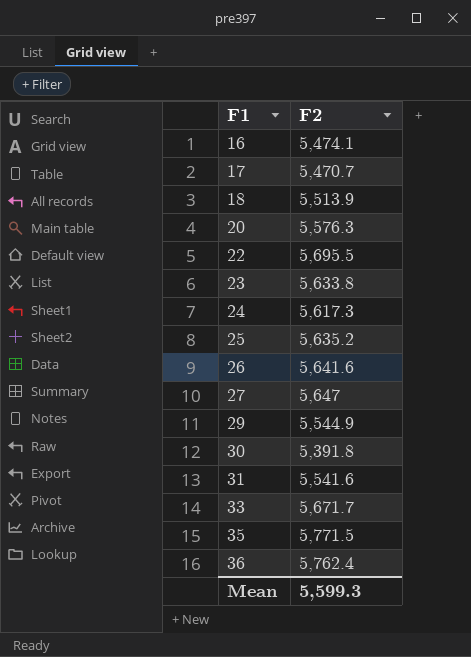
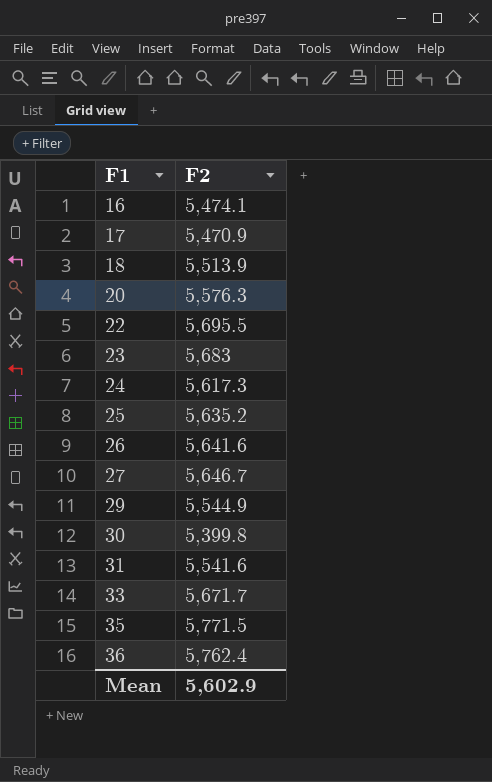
17 | F2: 5,470.7 -> 5,470.9
23 | F2: 5,633.8 -> 5,683
27 | F2: 5,647 -> 5,646.7
30 | F2: 5,391.8 -> 5,399.8
Mean | F2: 5,599.3 -> 5,602.9

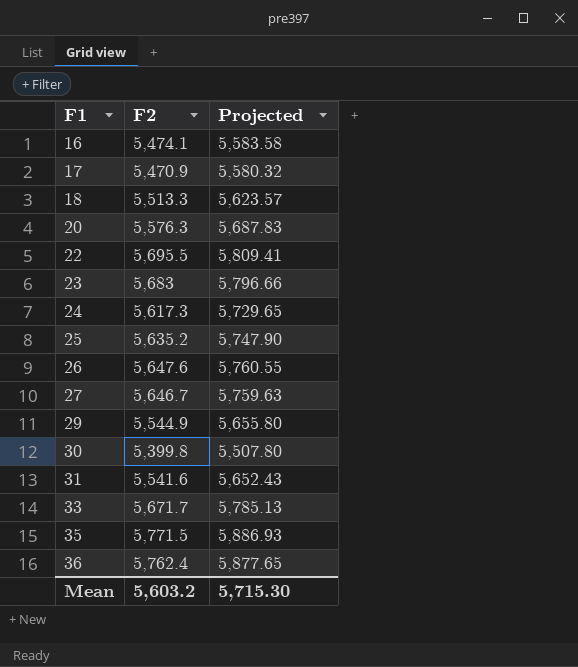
column Projected | formula: none -> [F2] * 1.02
18 | F2: 5,513.9 -> 5,513.3
26 | F2: 5,641.6 -> 5,647.6
Mean | F2: 5,602.9 -> 5,603.2

